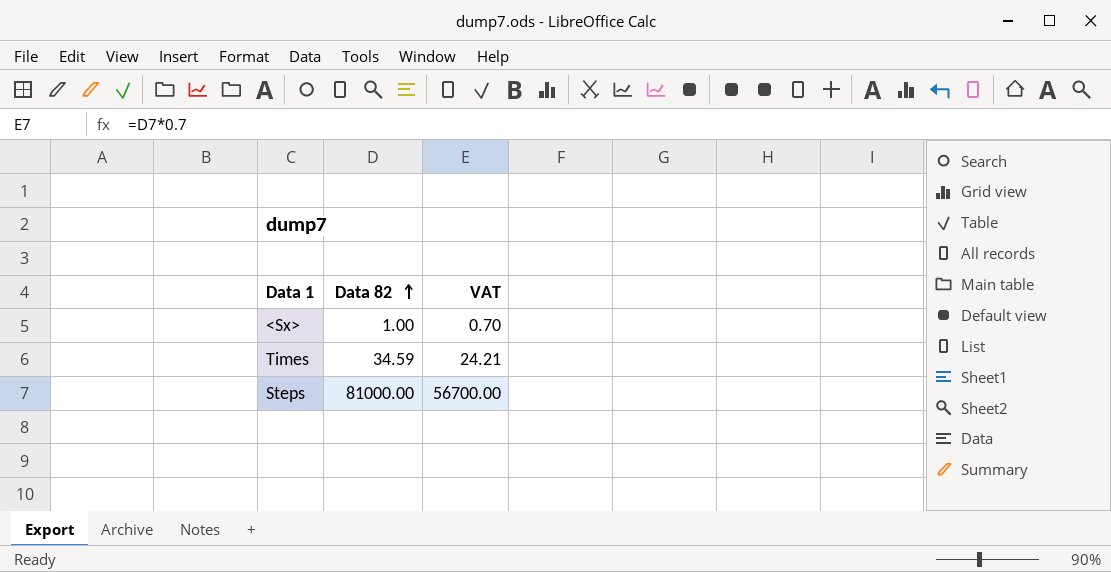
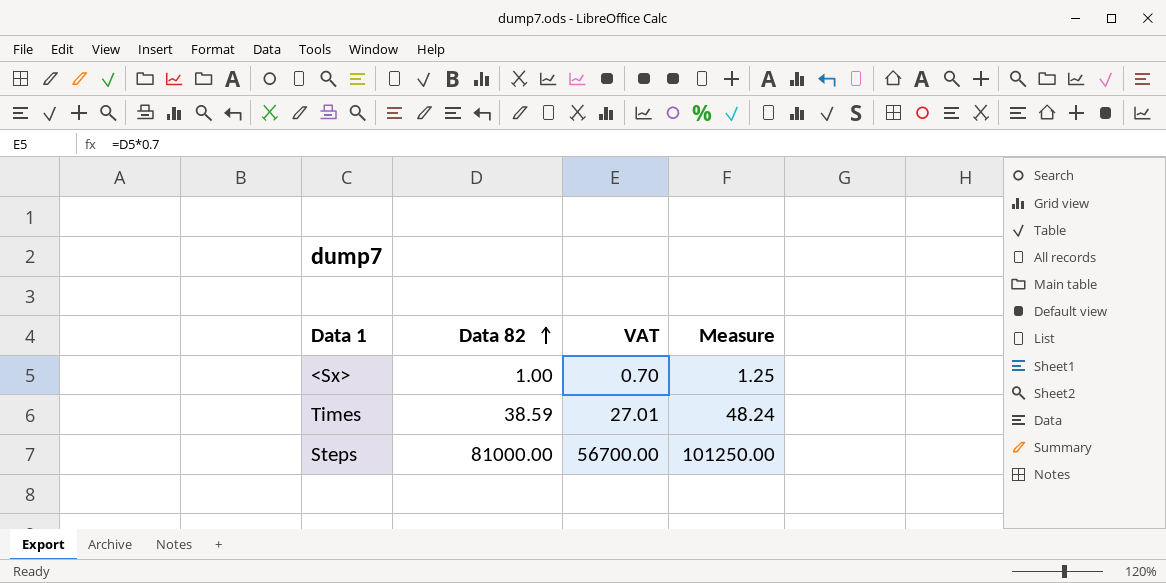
column Measure | formula: none -> [Data 82] * 1.25
Times | Data 82: 34.59 -> 38.59
Times | VAT: 24.21 -> 27.01

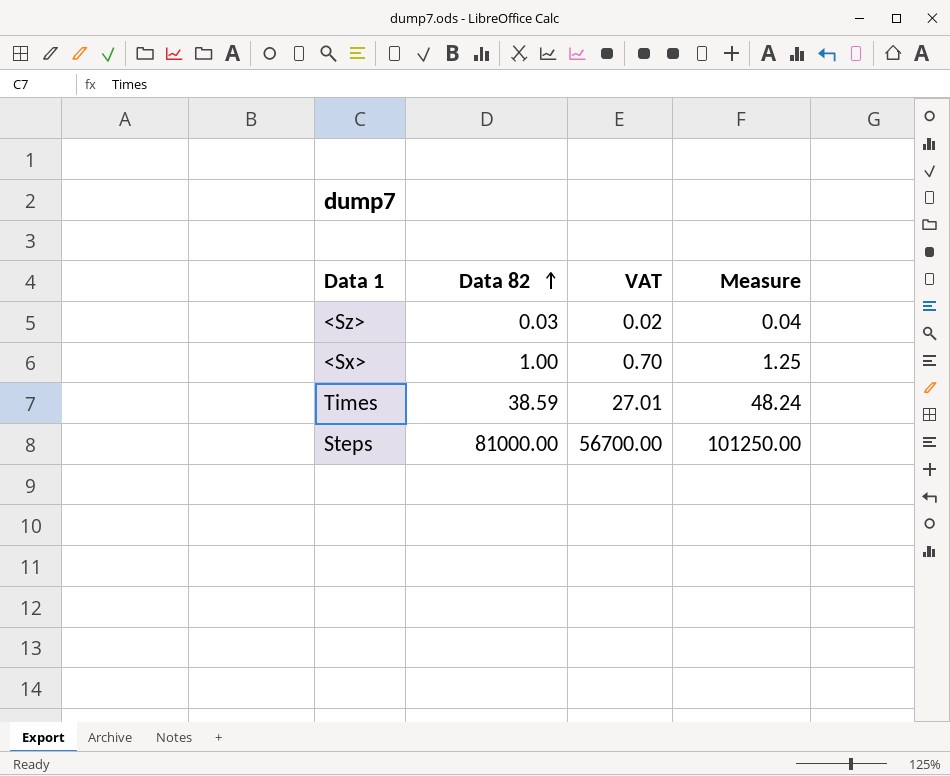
row <Sz>: none -> 0.03 | 0.02 | 0.04

